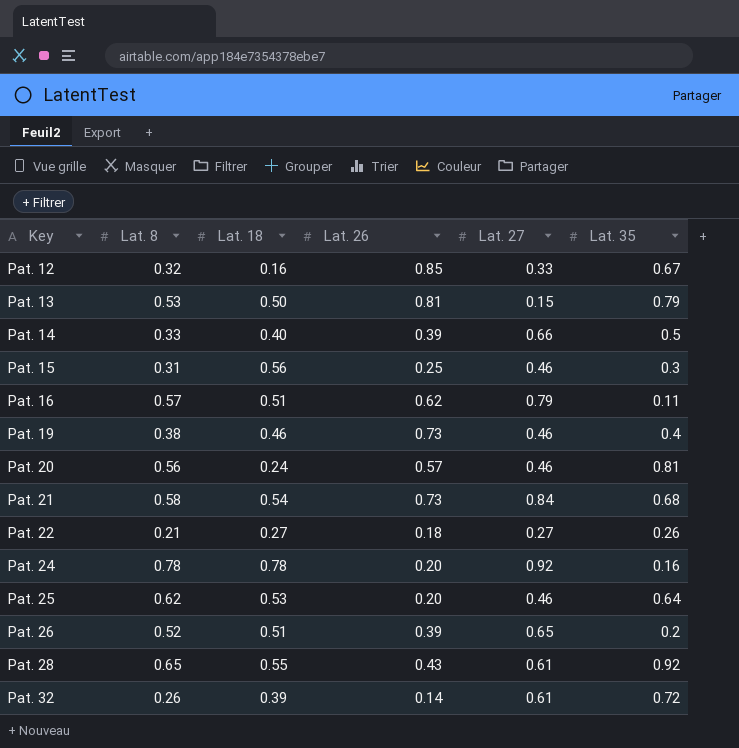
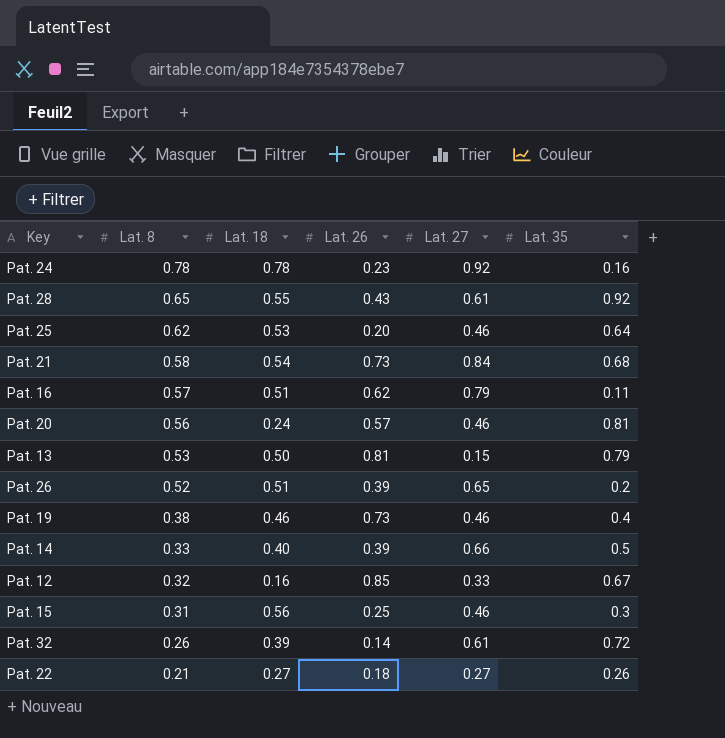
row order: Key ascending -> Lat. 8 descending
Pat. 24 | Lat. 26: 0.20 -> 0.23

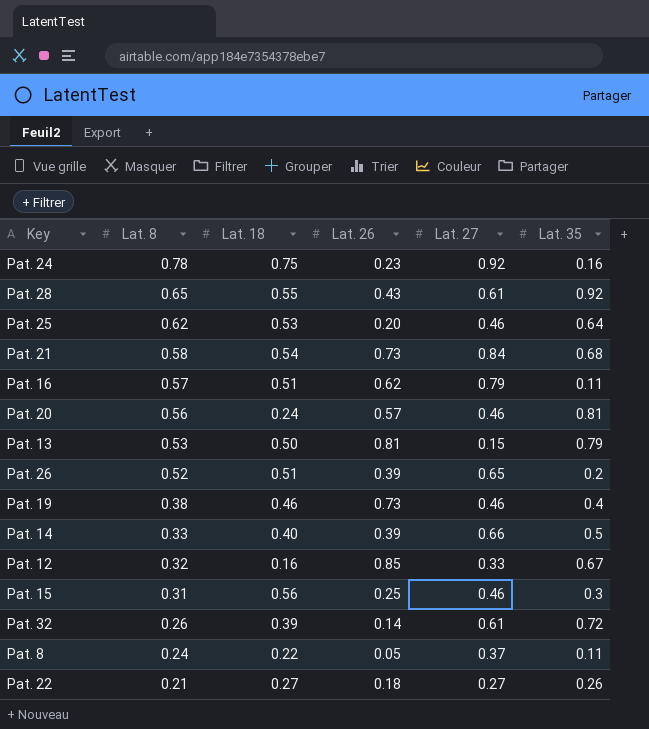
Pat. 24 | Lat. 18: 0.78 -> 0.75
row Pat. 8: none -> 0.24 | 0.22 | 0.05 | 0.37 | 0.11

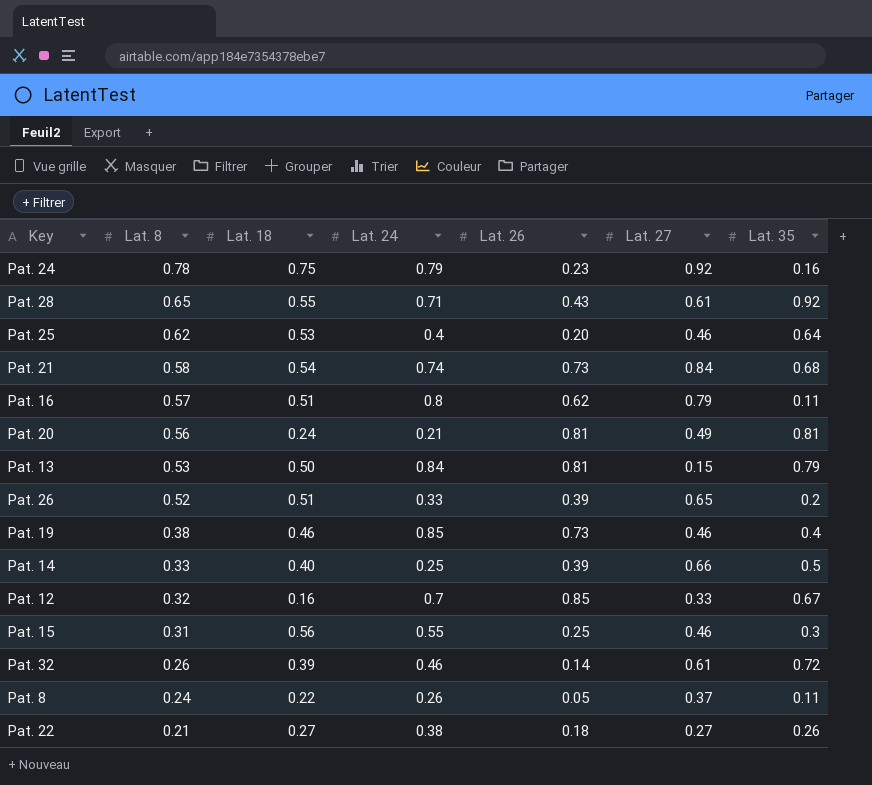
column Lat. 24 | position: none -> 4
Pat. 20 | Lat. 26: 0.57 -> 0.81
Pat. 20 | Lat. 27: 0.46 -> 0.49

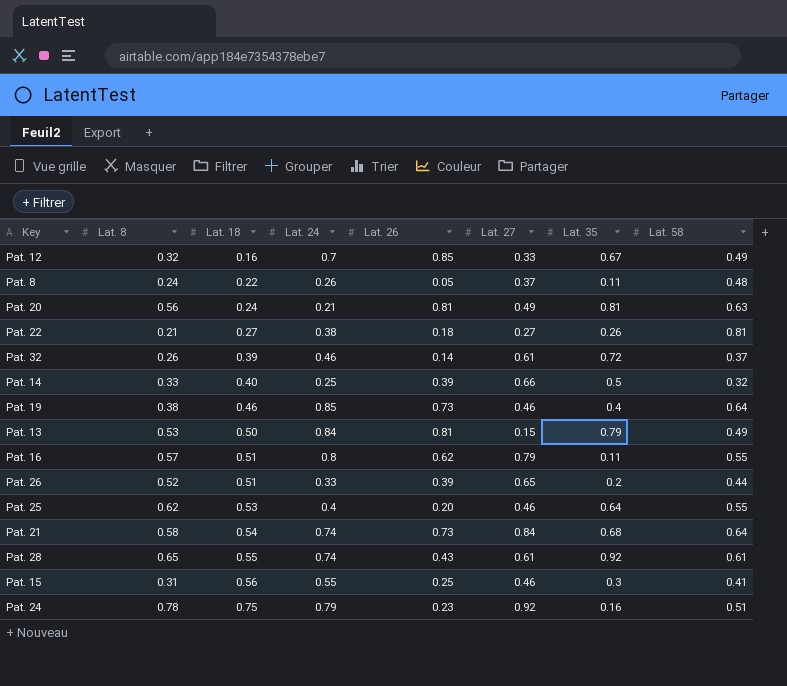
row order: Lat. 8 descending -> Lat. 18 ascending
column Lat. 58 | position: none -> 8
Pat. 28 | Lat. 24: 0.71 -> 0.74

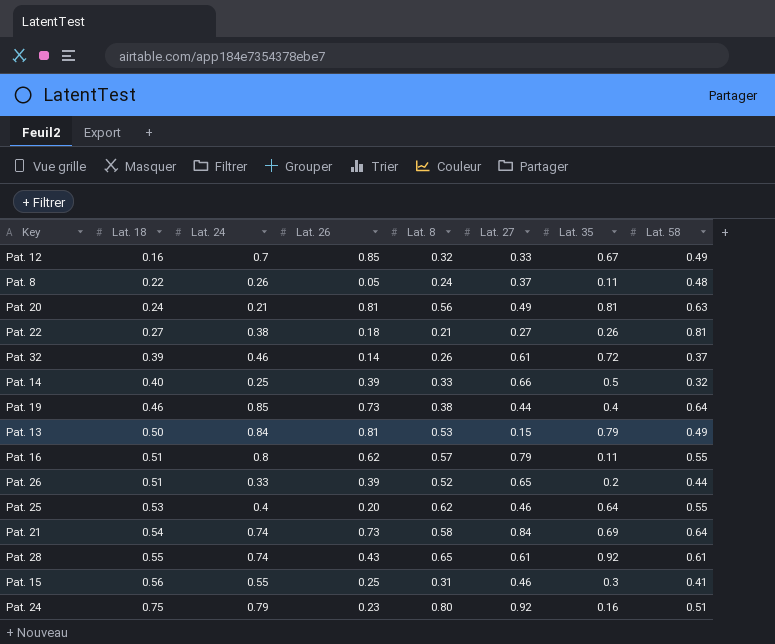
column Lat. 8 | position: 2 -> 5
Pat. 19 | Lat. 27: 0.46 -> 0.44
Pat. 21 | Lat. 35: 0.68 -> 0.69
Pat. 24 | Lat. 8: 0.78 -> 0.80

